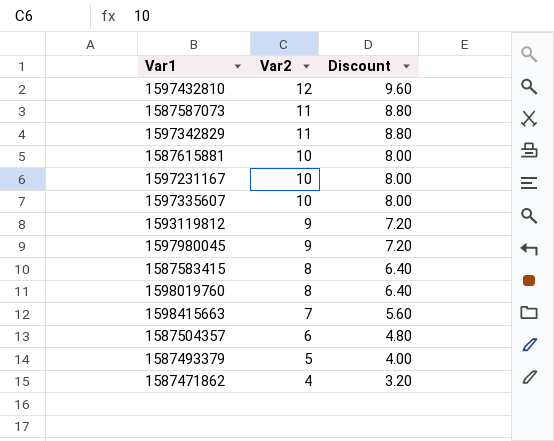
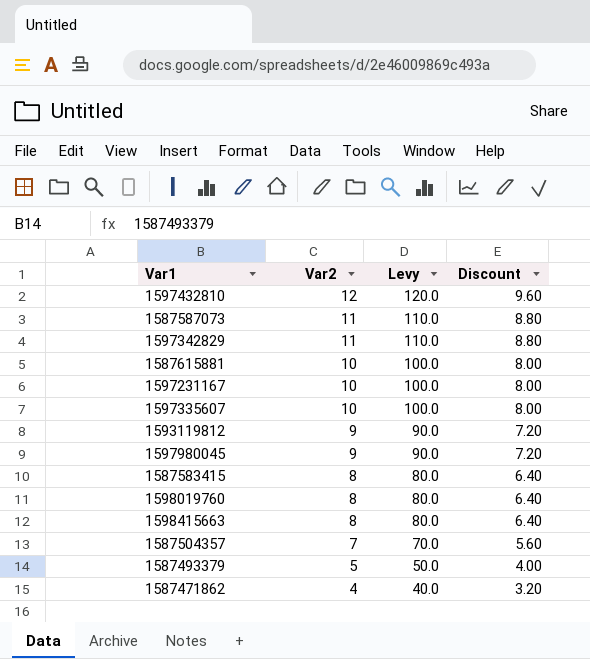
column Levy | formula: none -> [Var2] * 10
1598415663 | Var2: 7 -> 8
1598415663 | Discount: 5.60 -> 6.40
1587504357 | Var2: 6 -> 7
1587504357 | Discount: 4.80 -> 5.60

